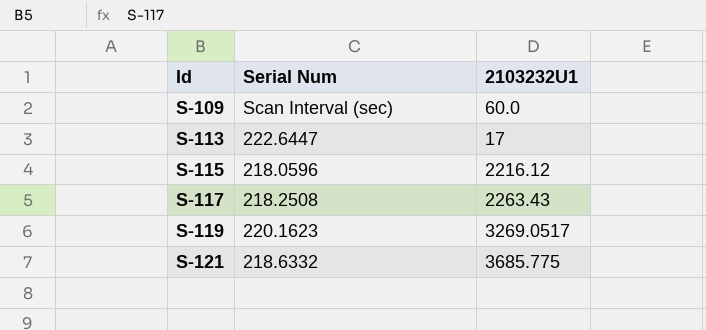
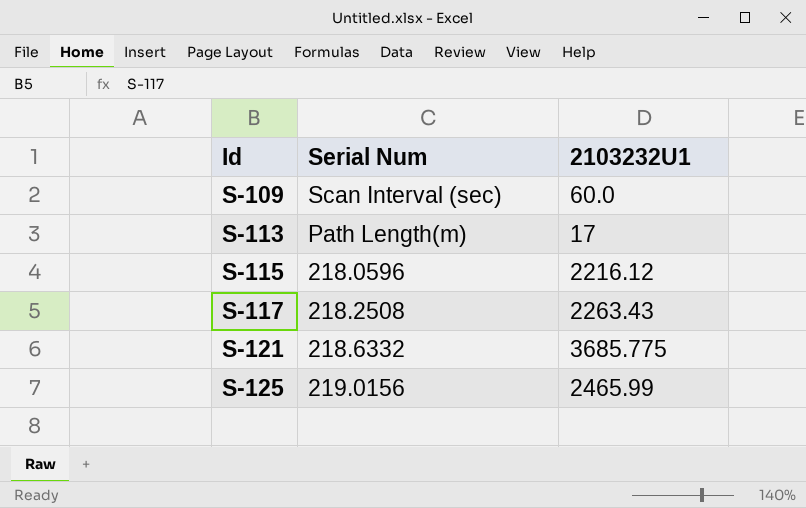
row S-119: 220.1623 | 3269.0517 -> none
S-113 | Serial Num: 222.6447 -> Path Length(m)
row S-125: none -> 219.0156 | 2465.99

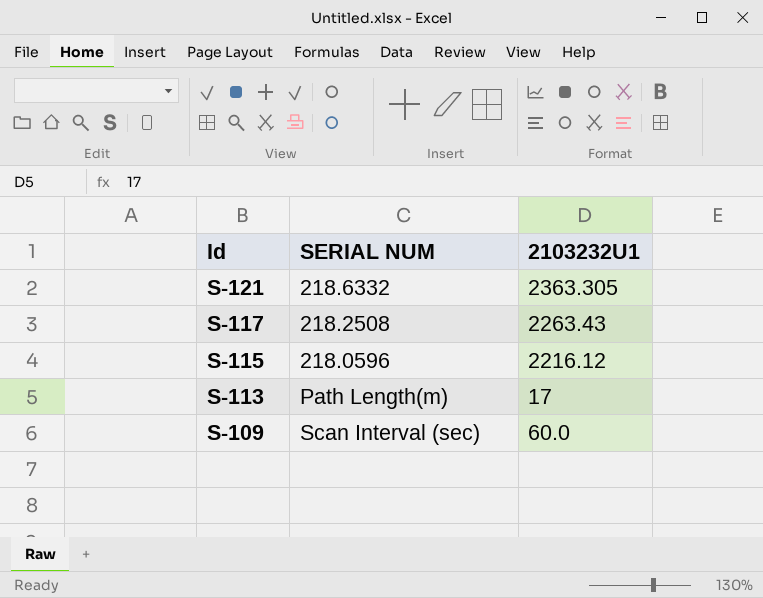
row order: Id ascending -> Id descending
column name: Serial Num -> SERIAL NUM
row S-125: 219.0156 | 2465.99 -> none
S-121 | 2103232U1: 3685.775 -> 2363.305

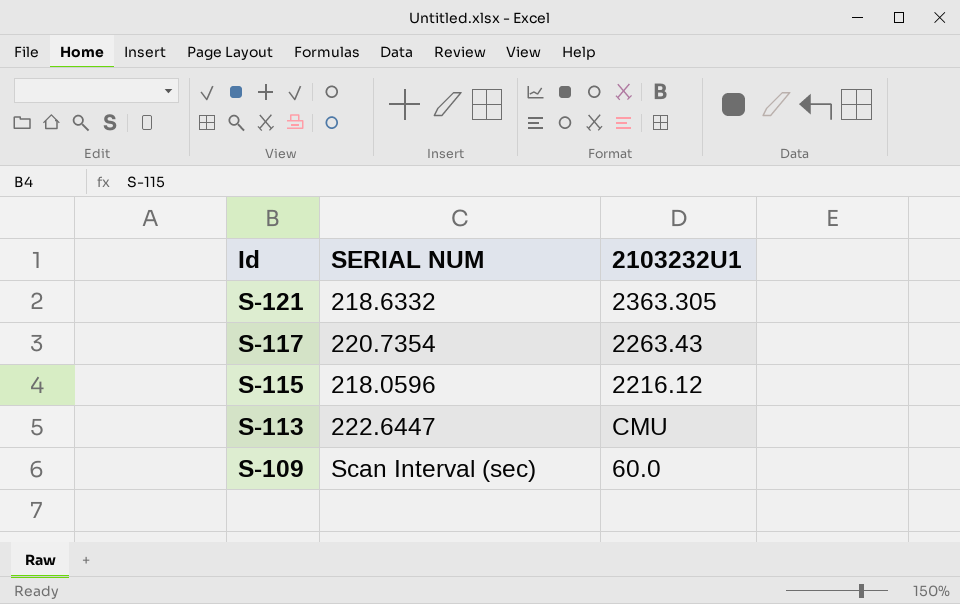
S-117 | SERIAL NUM: 218.2508 -> 220.7354
S-113 | SERIAL NUM: Path Length(m) -> 222.6447
S-113 | 2103232U1: 17 -> CMU

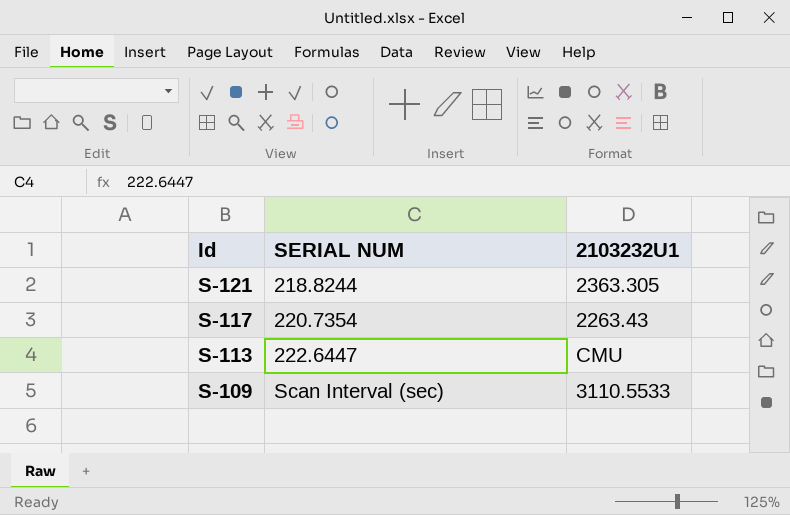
row S-115: 218.0596 | 2216.12 -> none
S-121 | SERIAL NUM: 218.6332 -> 218.8244
S-109 | 2103232U1: 60.0 -> 3110.5533

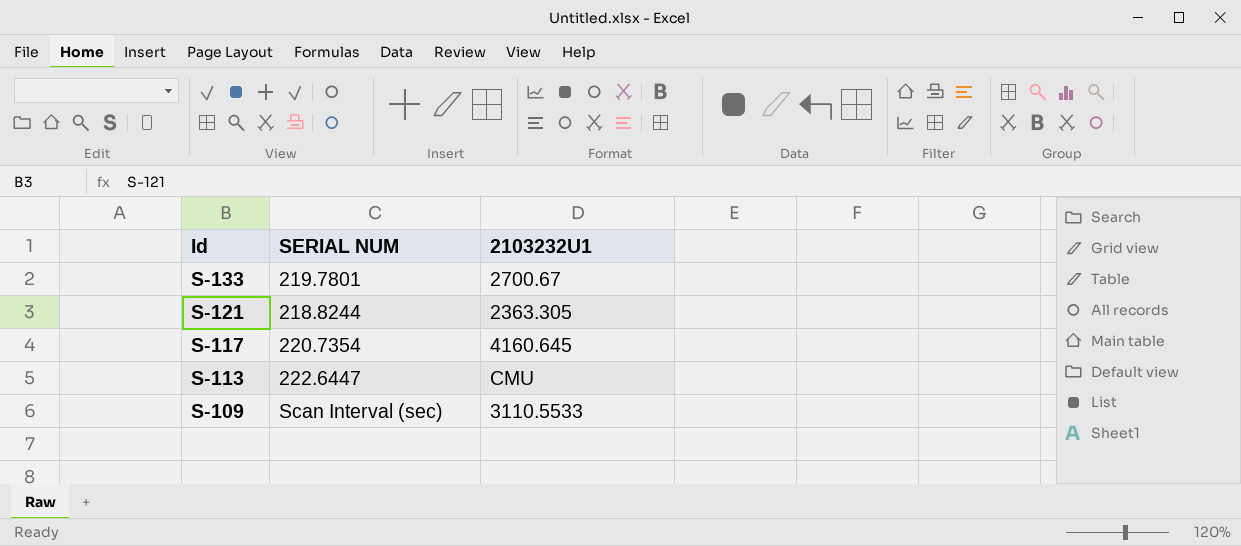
row S-133: none -> 219.7801 | 2700.67
S-117 | 2103232U1: 2263.43 -> 4160.645

